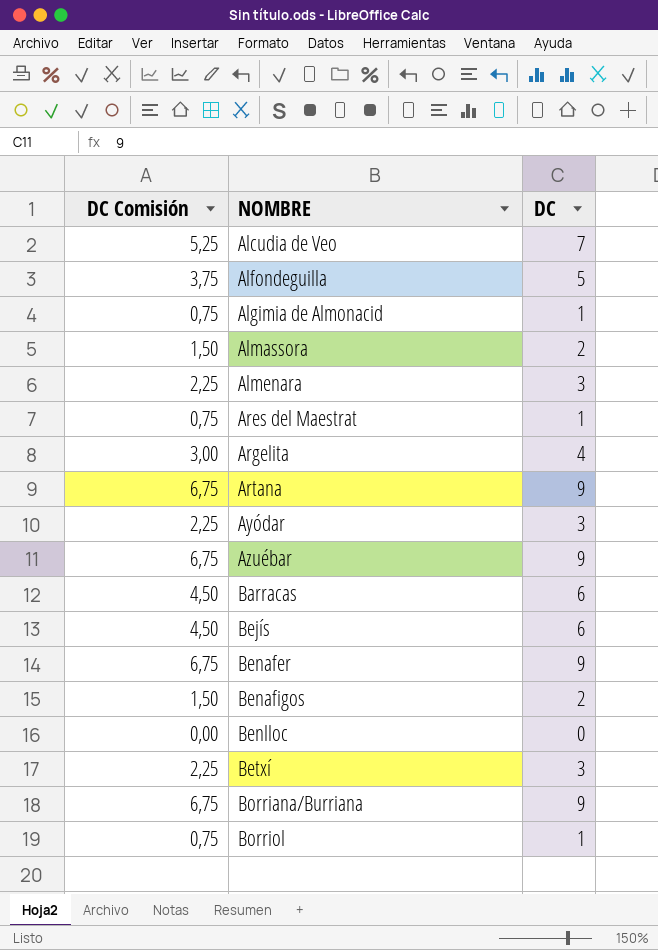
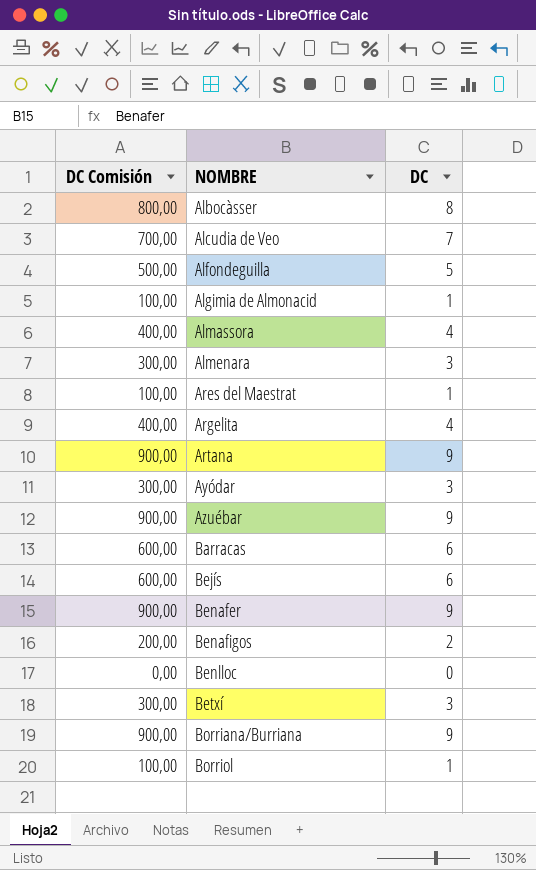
column DC Comisión | formula: [DC] * 0,75 -> [DC] * 100
row Albocàsser: none -> 800,00 | 8
Almassora | DC: 2 -> 4

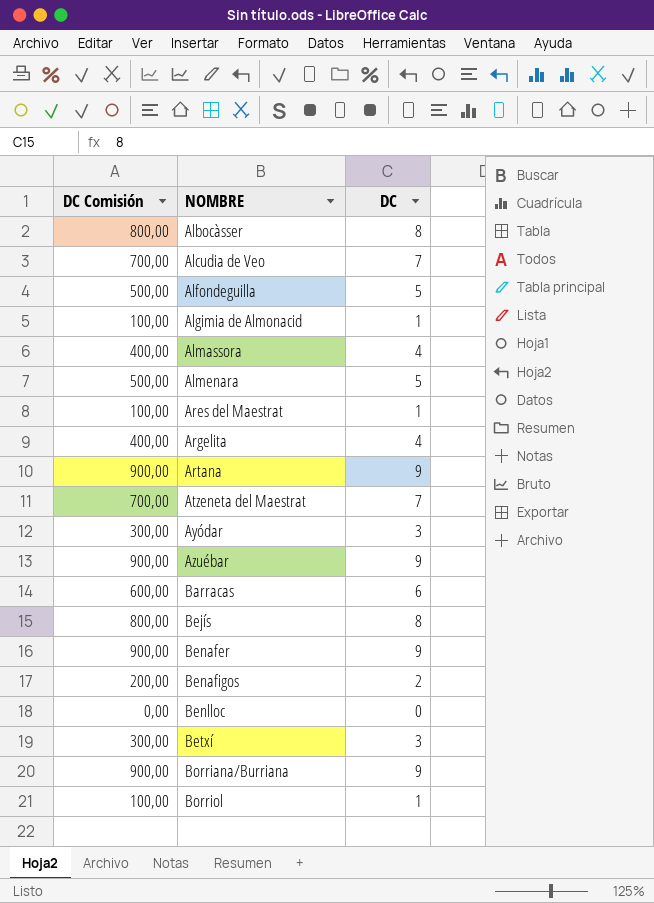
Almenara | DC Comisión: 300,00 -> 500,00
Almenara | DC: 3 -> 5
row Atzeneta del Maestrat: none -> 700,00 | 7
Bejís | DC Comisión: 600,00 -> 800,00
Bejís | DC: 6 -> 8

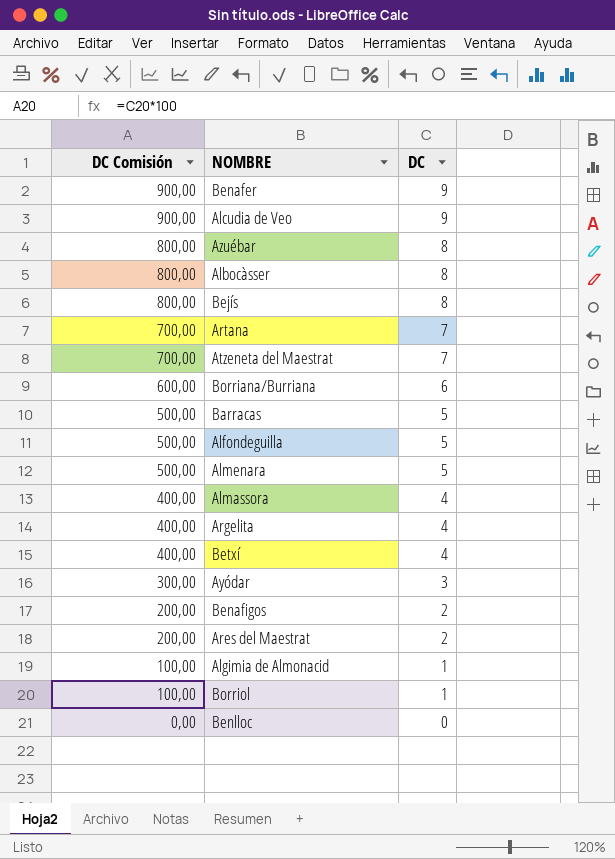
row order: NOMBRE ascending -> DC Comisión descending
Alcudia de Veo | DC Comisión: 700,00 -> 900,00
Alcudia de Veo | DC: 7 -> 9
Azuébar | DC Comisión: 900,00 -> 800,00
Azuébar | DC: 9 -> 8
Artana | DC Comisión: 900,00 -> 700,00
Artana | DC: 9 -> 7
Borriana/Burriana | DC Comisión: 900,00 -> 600,00
Borriana/Burriana | DC: 9 -> 6
Barracas | DC Comisión: 600,00 -> 500,00
Barracas | DC: 6 -> 5
Betxí | DC Comisión: 300,00 -> 400,00
Betxí | DC: 3 -> 4
Ares del Maestrat | DC Comisión: 100,00 -> 200,00
Ares del Maestrat | DC: 1 -> 2

